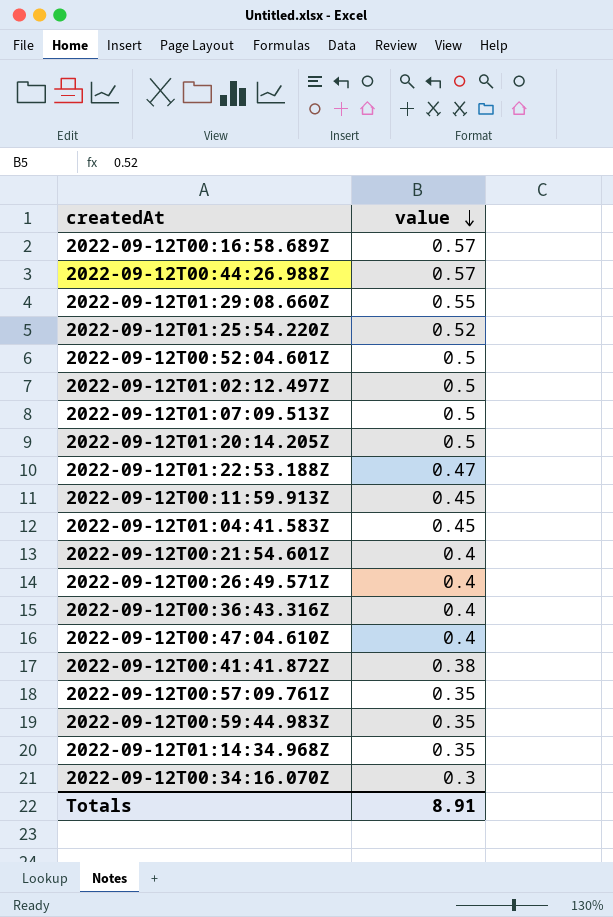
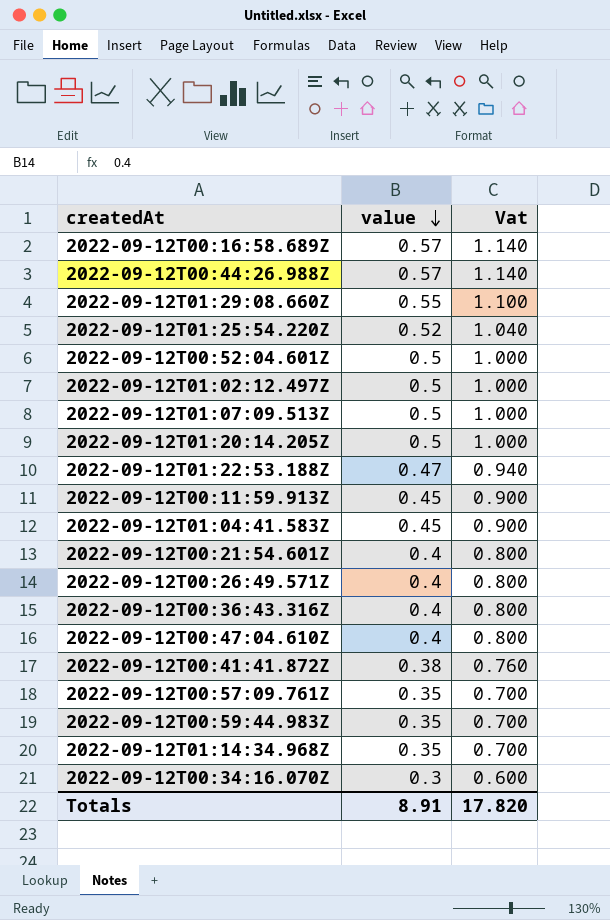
column Vat | formula: none -> [value] * 2

